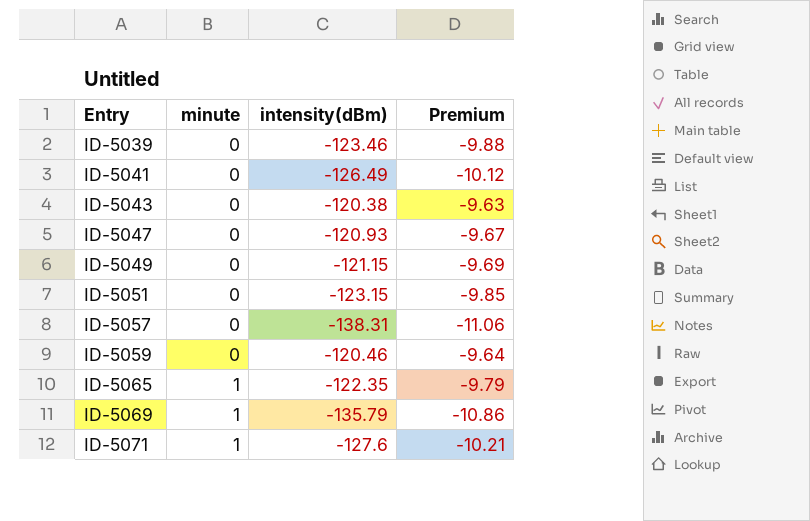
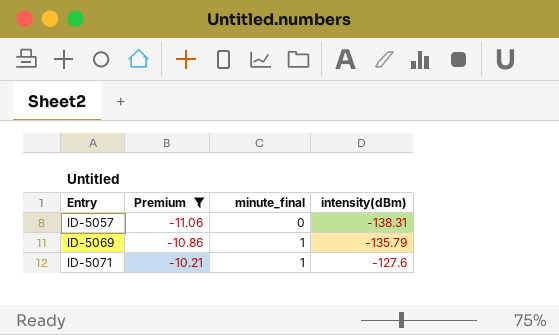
filter: none -> Premium <= -10.21
column Premium | position: 4 -> 2
column name: minute -> minute_final

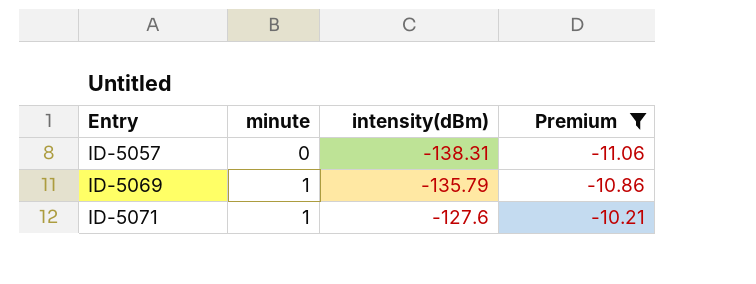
column name: minute_final -> minute
column Premium | position: 2 -> 4

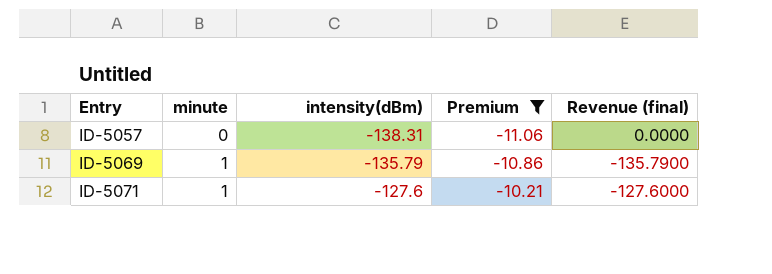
column Revenue (final) | formula: none -> [minute] * [intensity(dBm)]

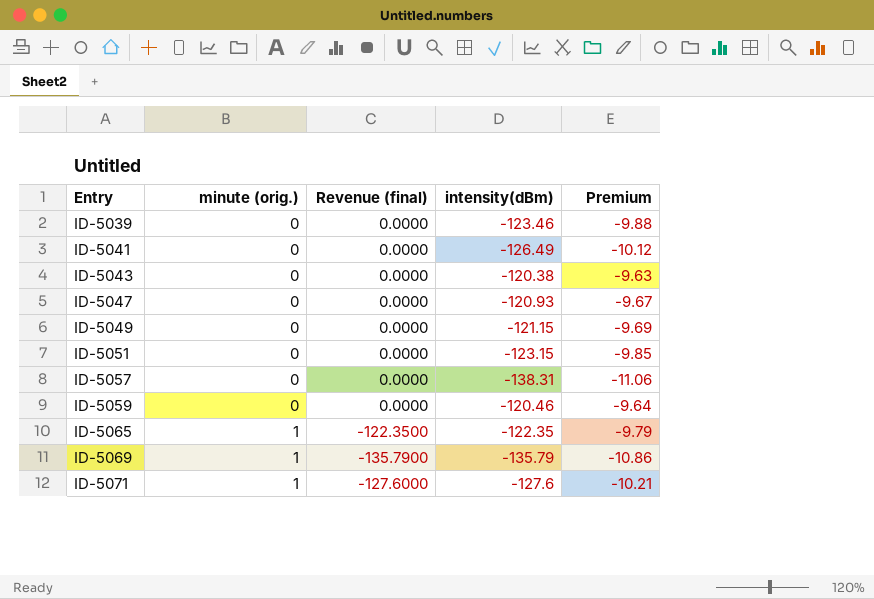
filter: Premium <= -10.21 -> none
column name: minute -> minute (orig.)
column Revenue (final) | position: 5 -> 3

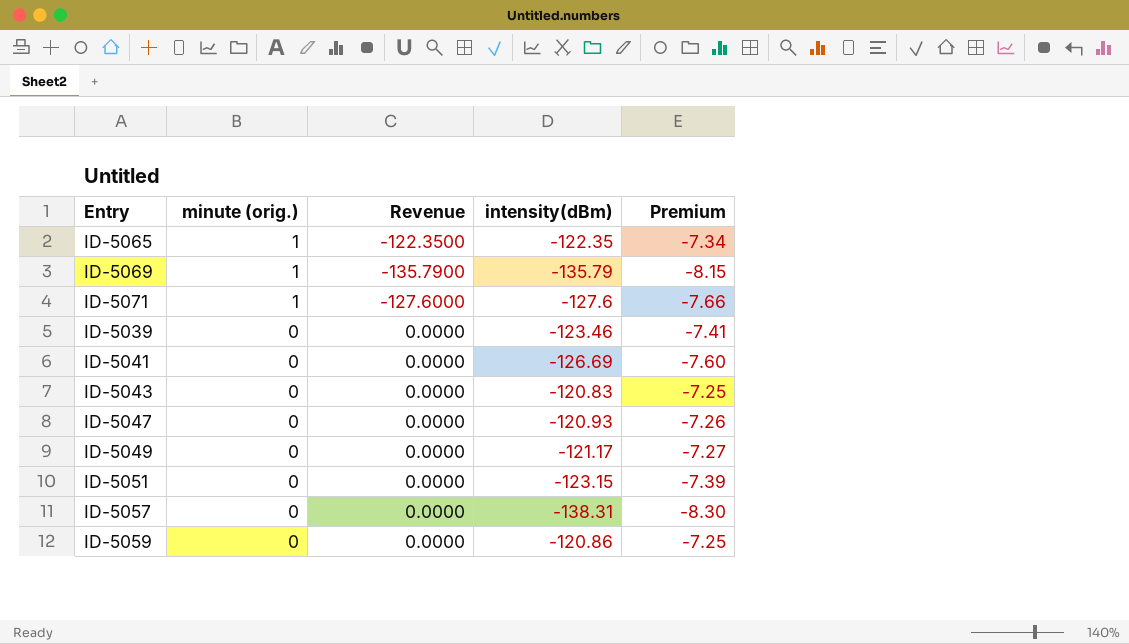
row order: Entry ascending -> minute (orig.) descending
column name: Revenue (final) -> Revenue
column Premium | formula: [intensity(dBm)] * 0.08 -> [intensity(dBm)] * 0.06
ID-5041 | intensity(dBm): -126.49 -> -126.69
ID-5043 | intensity(dBm): -120.38 -> -120.83
ID-5049 | intensity(dBm): -121.15 -> -121.17
ID-5059 | intensity(dBm): -120.46 -> -120.86

